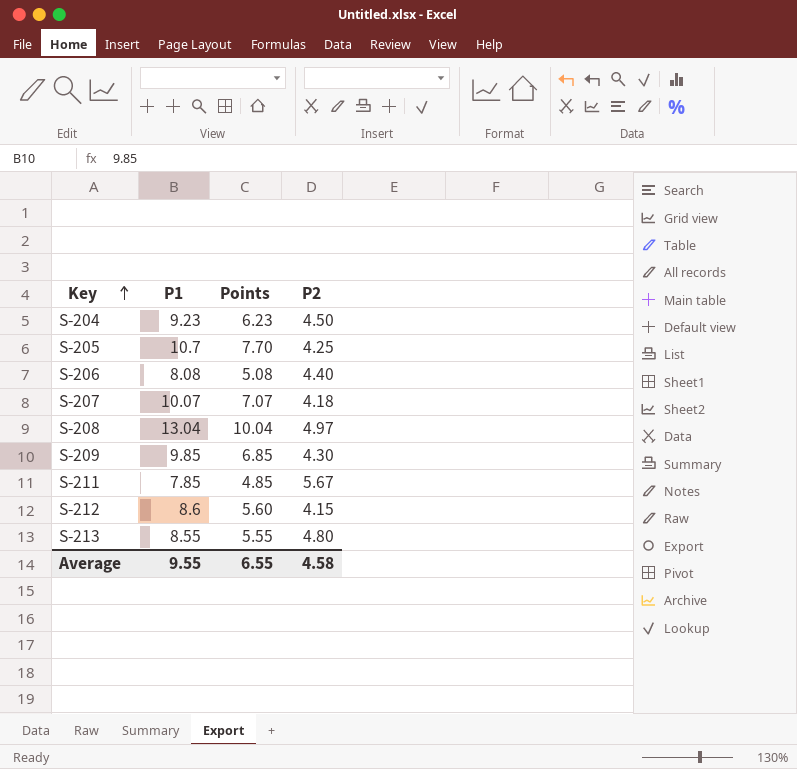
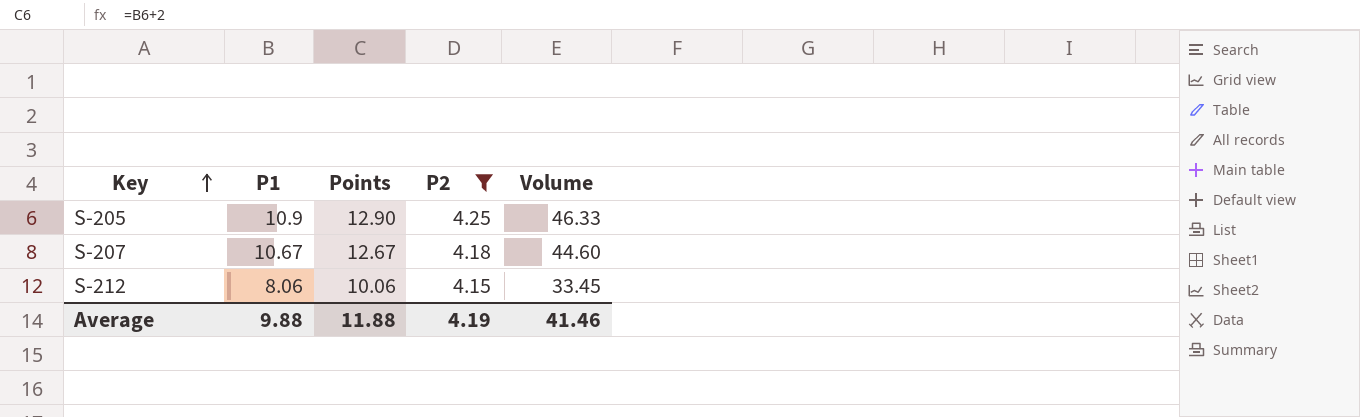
filter: none -> P2 <= 4.25
column Points | formula: [P1] - 3 -> [P1] + 2
column Volume | formula: none -> [P1] * [P2]
S-205 | P1: 10.7 -> 10.9
S-207 | P1: 10.07 -> 10.67
S-212 | P1: 8.6 -> 8.06
Average | P1: 9.55 -> 9.88
Average | Points: 6.55 -> 11.88
Average | P2: 4.58 -> 4.19

